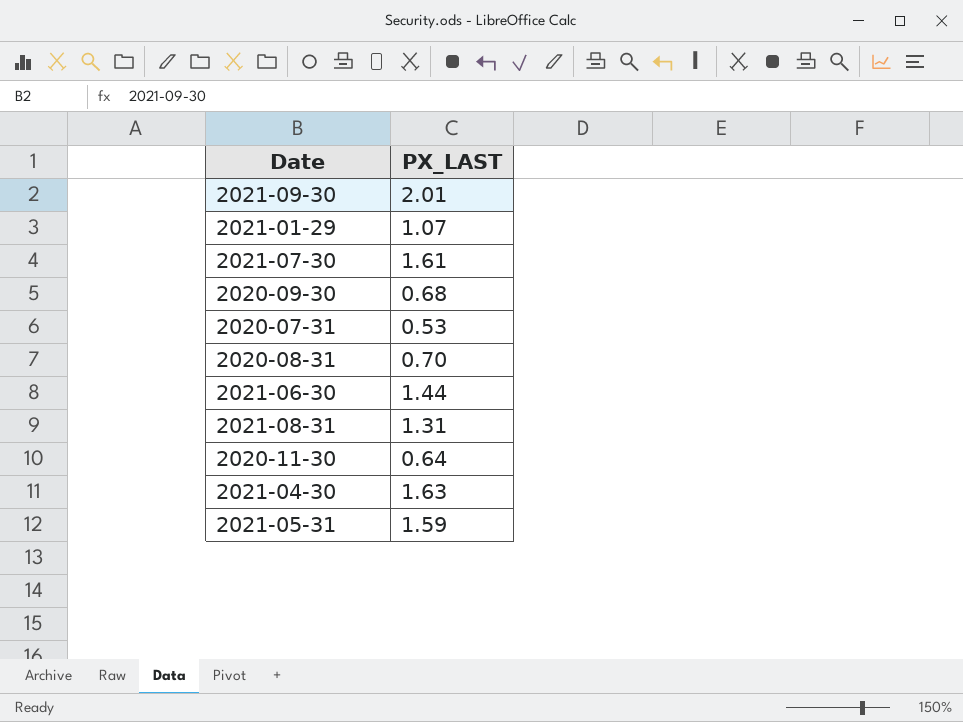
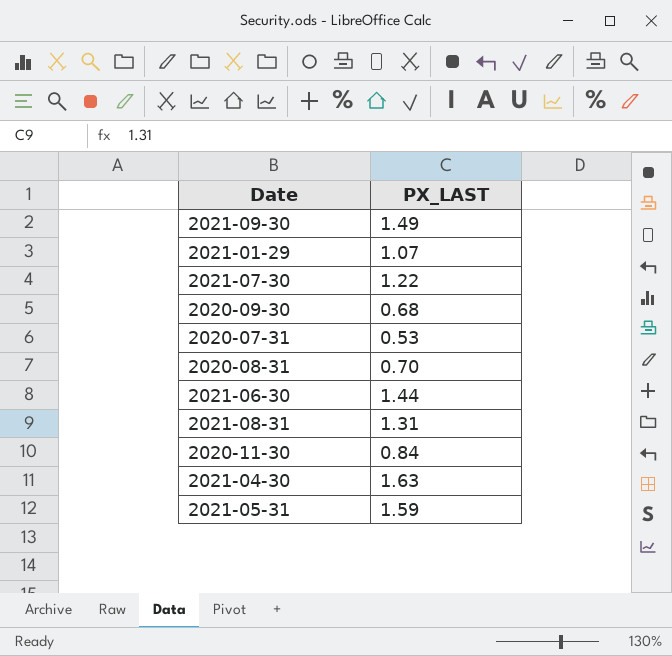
2021-09-30 | PX_LAST: 2.01 -> 1.49
2021-07-30 | PX_LAST: 1.61 -> 1.22
2020-11-30 | PX_LAST: 0.64 -> 0.84

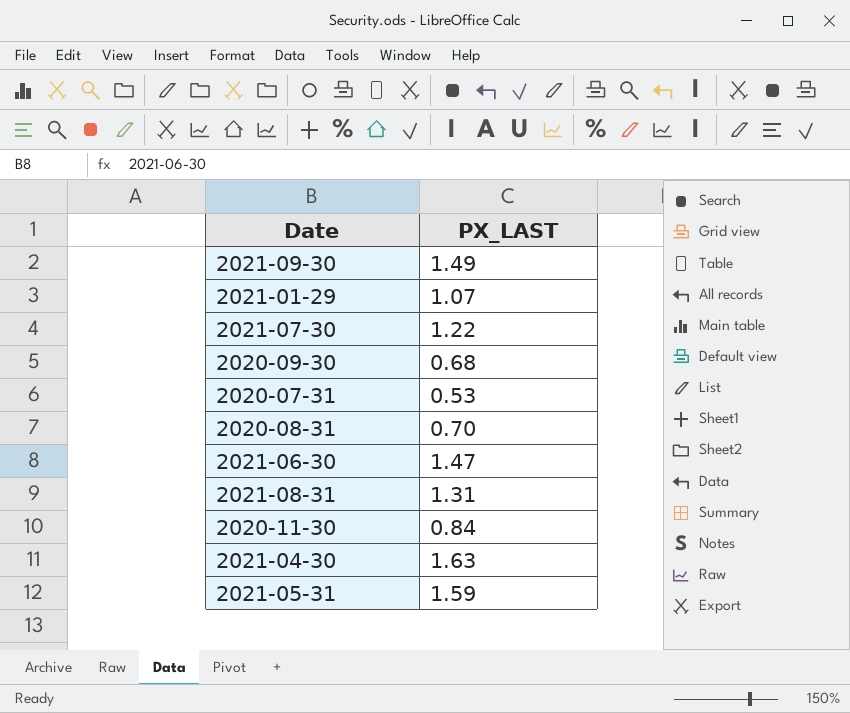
2021-06-30 | PX_LAST: 1.44 -> 1.47

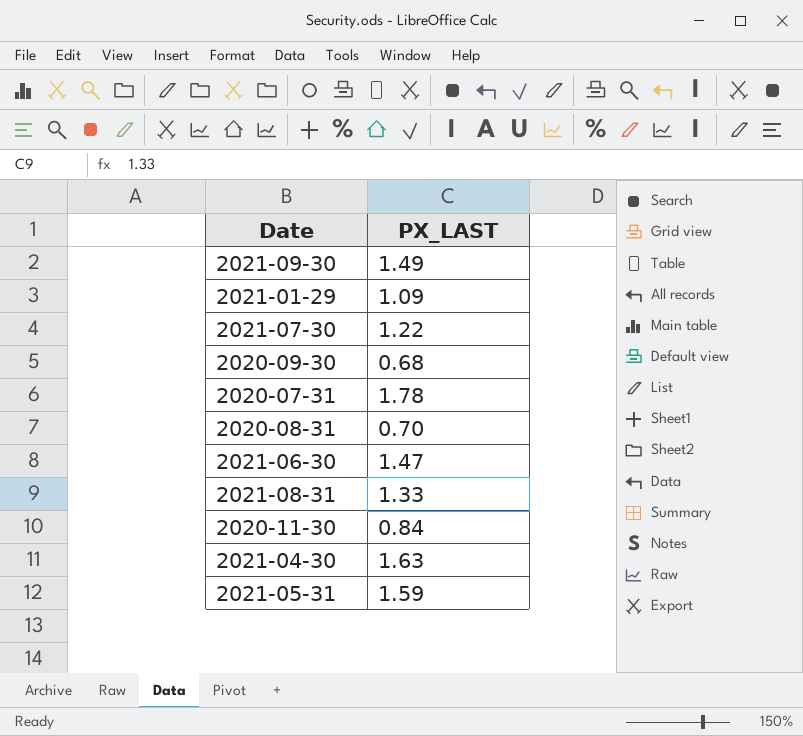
2021-01-29 | PX_LAST: 1.07 -> 1.09
2020-07-31 | PX_LAST: 0.53 -> 1.78
2021-08-31 | PX_LAST: 1.31 -> 1.33

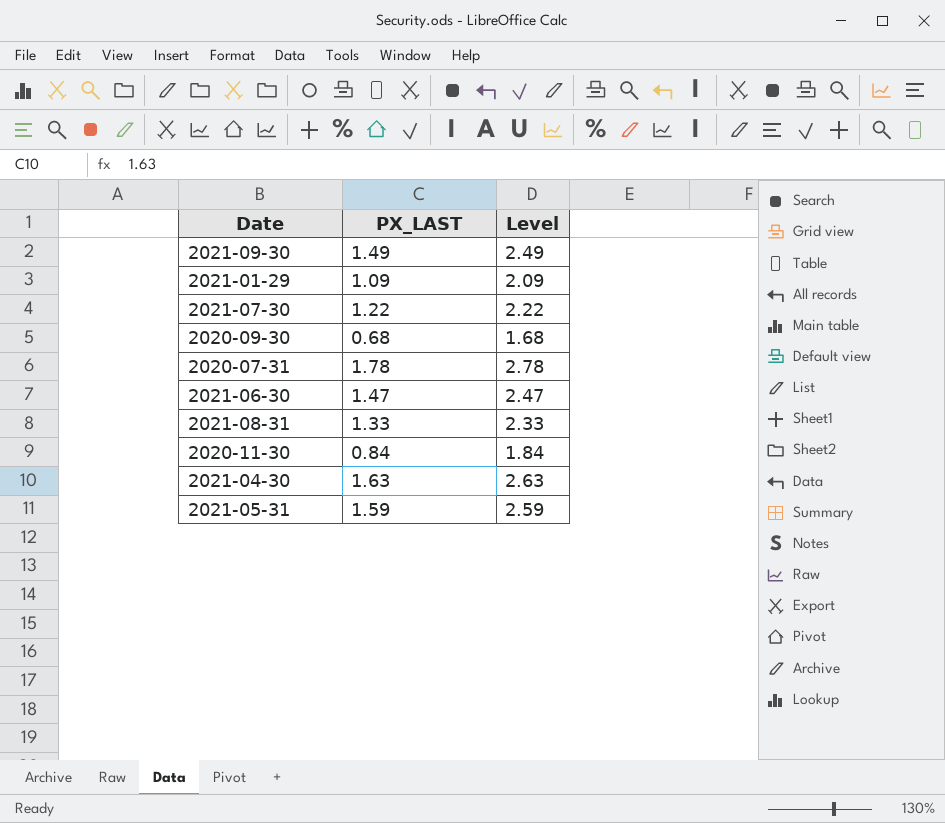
column Level | formula: none -> [PX_LAST] + 1
row 2020-08-31: 0.70 -> none

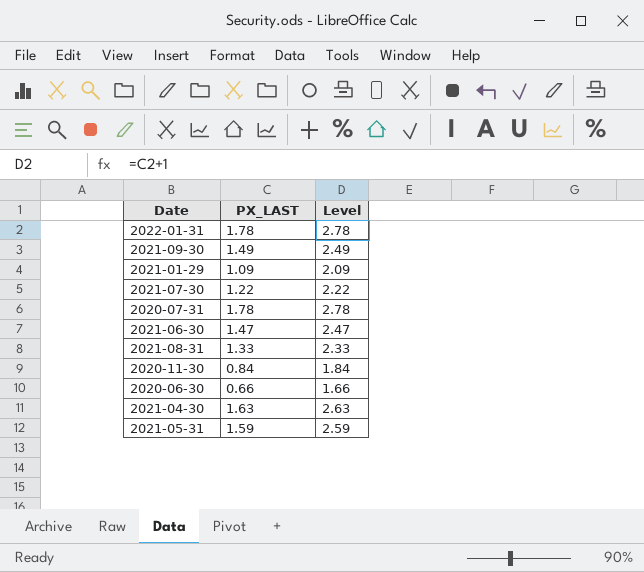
row 2020-09-30: 0.68 | 1.68 -> none
row 2022-01-31: none -> 1.78 | 2.78
row 2020-06-30: none -> 0.66 | 1.66

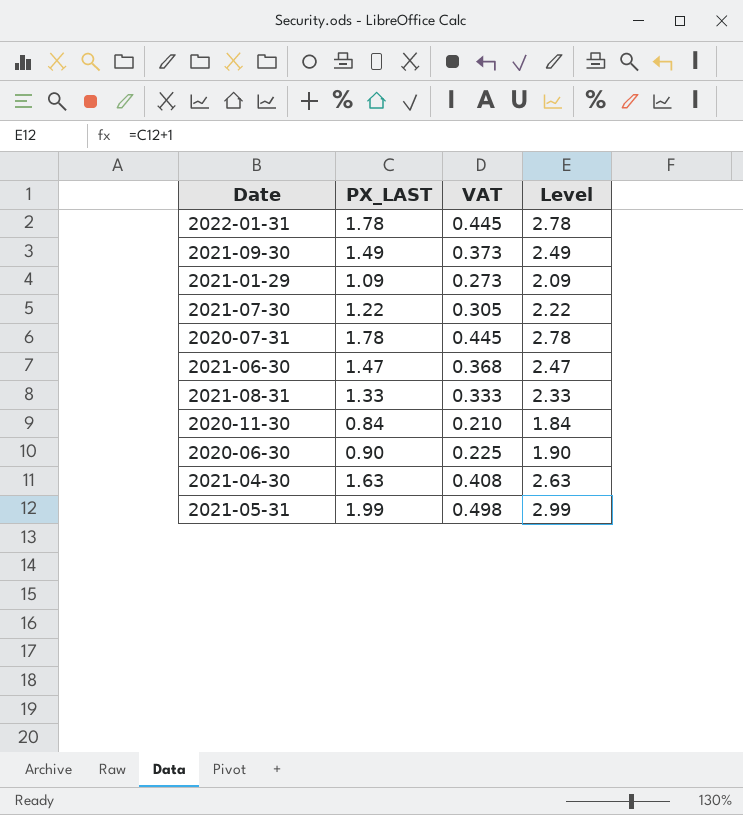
column VAT | formula: none -> [PX_LAST] * 0.25
2020-06-30 | PX_LAST: 0.66 -> 0.90
2020-06-30 | Level: 1.66 -> 1.90
2021-05-31 | PX_LAST: 1.59 -> 1.99
2021-05-31 | Level: 2.59 -> 2.99

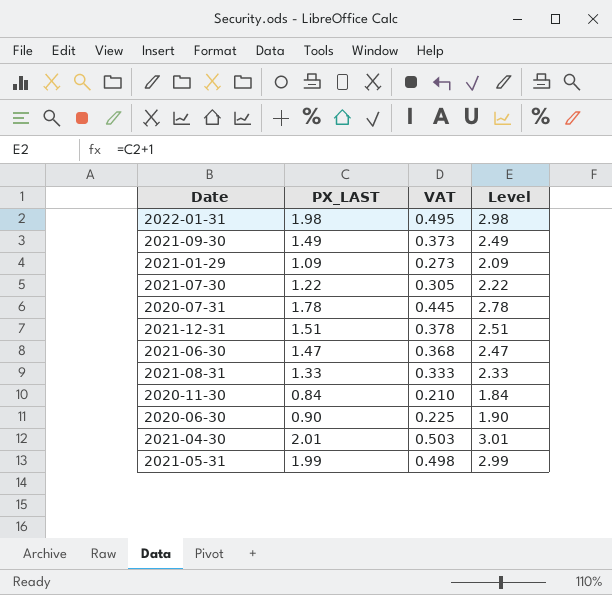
2022-01-31 | PX_LAST: 1.78 -> 1.98
2022-01-31 | VAT: 0.445 -> 0.495
2022-01-31 | Level: 2.78 -> 2.98
row 2021-12-31: none -> 1.51 | 0.378 | 2.51
2021-04-30 | PX_LAST: 1.63 -> 2.01
2021-04-30 | VAT: 0.408 -> 0.503
2021-04-30 | Level: 2.63 -> 3.01

